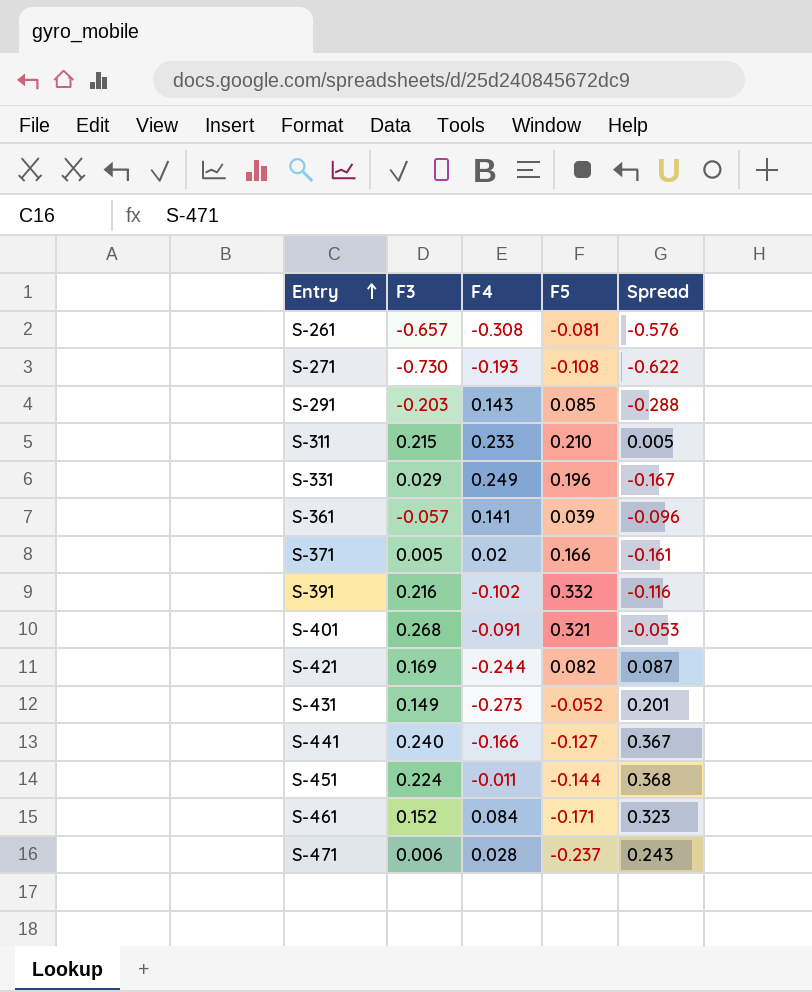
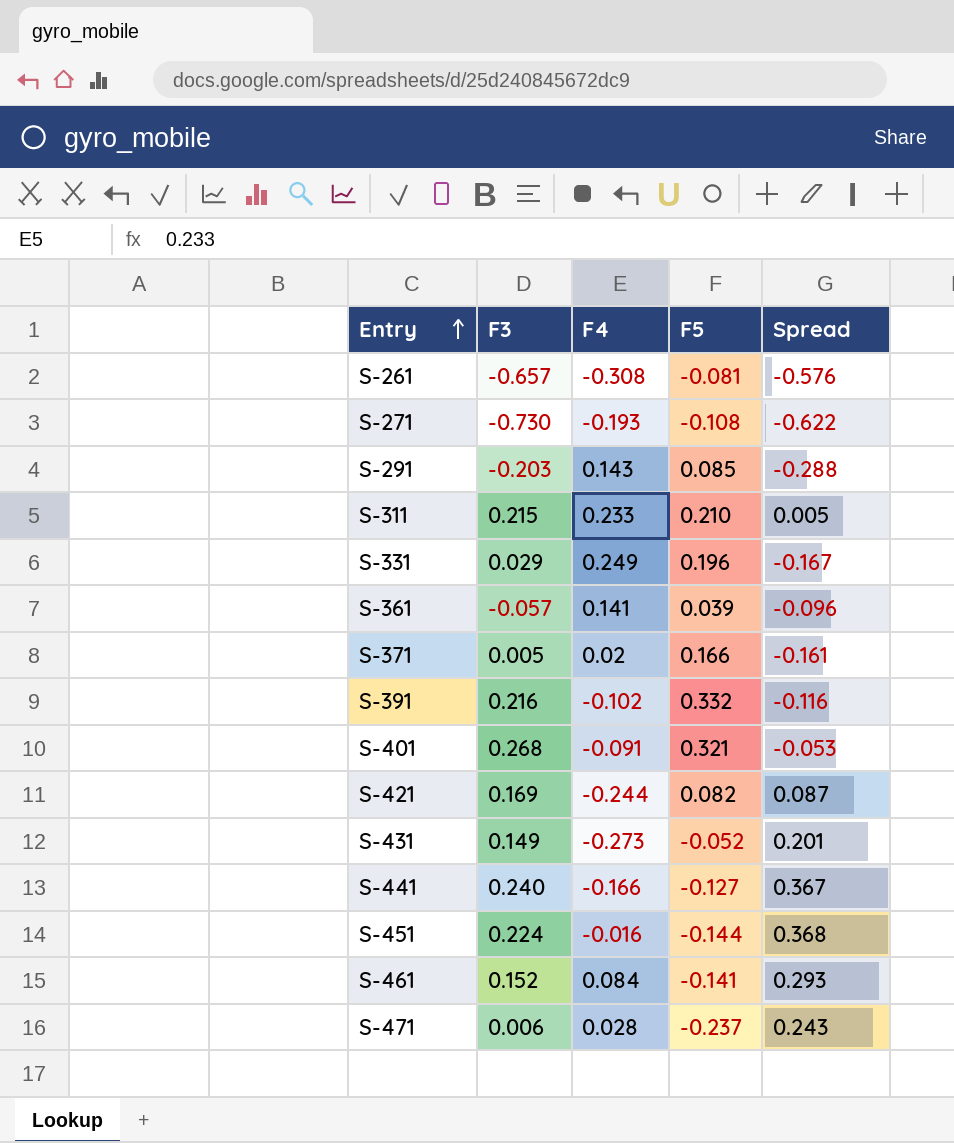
S-451 | F4: -0.011 -> -0.016
S-461 | F5: -0.171 -> -0.141
S-461 | Spread: 0.323 -> 0.293

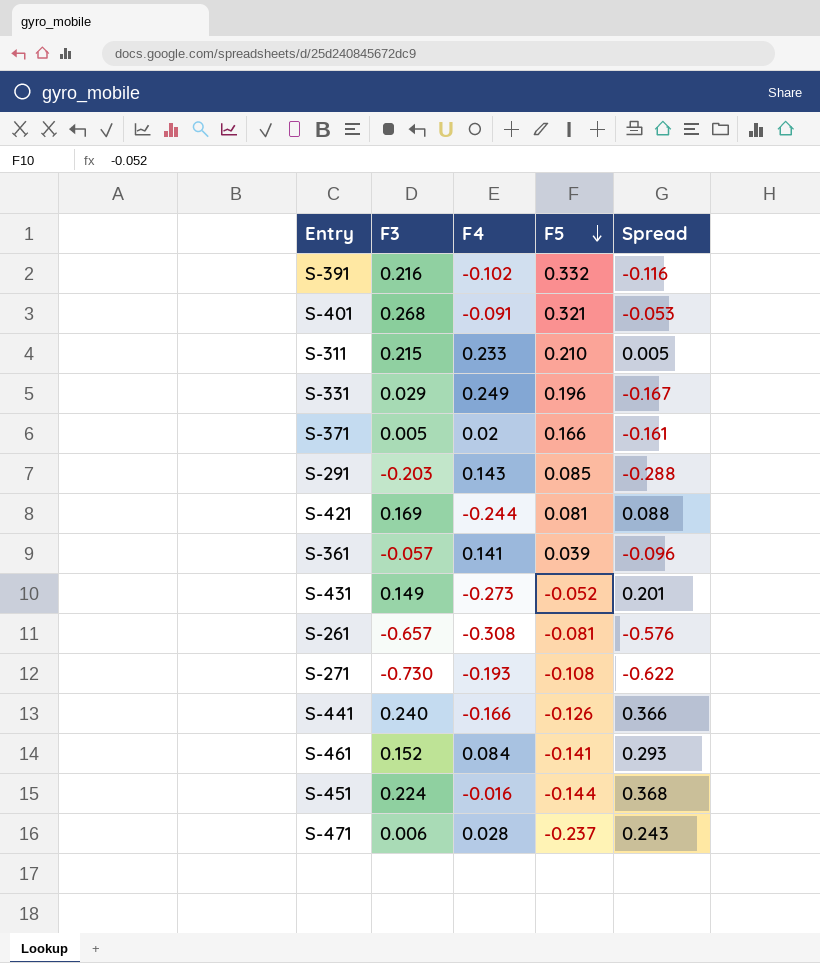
row order: Entry ascending -> F5 descending
S-421 | F5: 0.082 -> 0.081
S-421 | Spread: 0.087 -> 0.088
S-441 | F5: -0.127 -> -0.126
S-441 | Spread: 0.367 -> 0.366

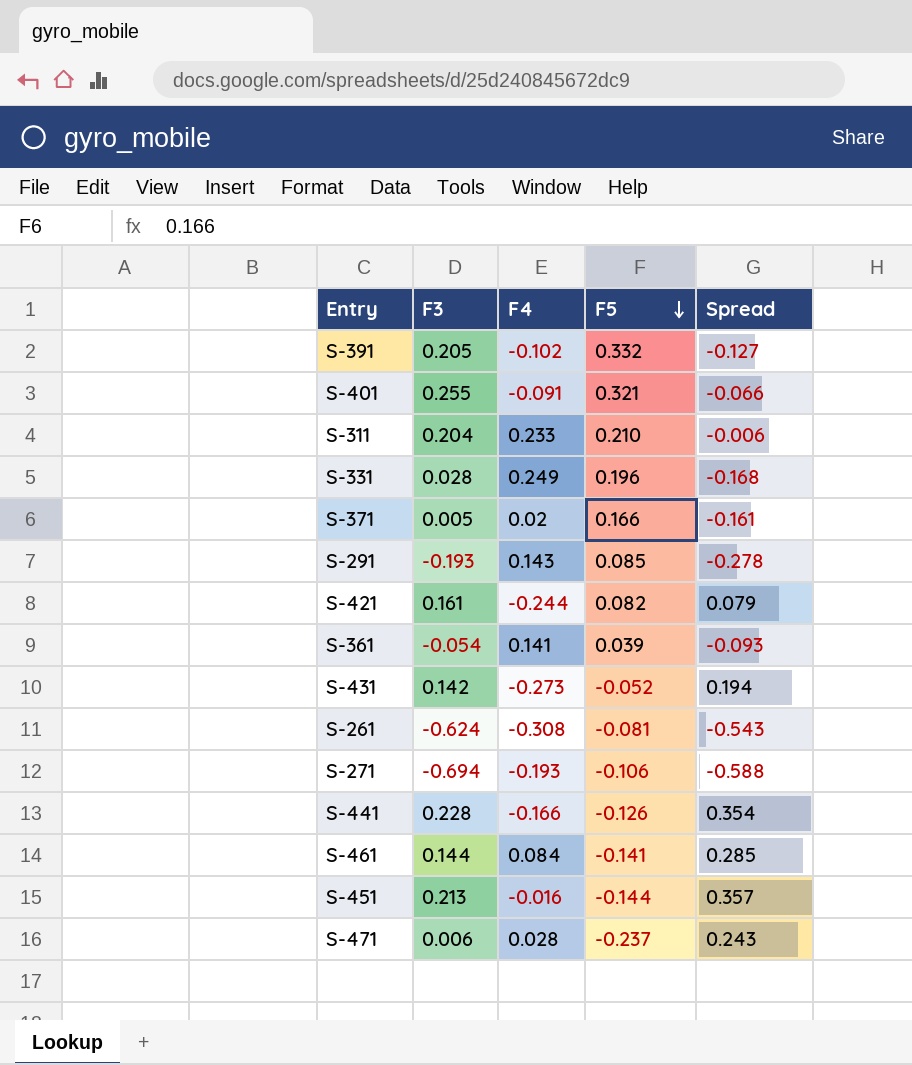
S-391 | F3: 0.216 -> 0.205
S-391 | Spread: -0.116 -> -0.127
S-401 | F3: 0.268 -> 0.255
S-401 | Spread: -0.053 -> -0.066
S-311 | F3: 0.215 -> 0.204
S-311 | Spread: 0.005 -> -0.006
S-331 | F3: 0.029 -> 0.028
S-331 | Spread: -0.167 -> -0.168
S-291 | F3: -0.203 -> -0.193
S-291 | Spread: -0.288 -> -0.278
S-421 | F3: 0.169 -> 0.161
S-421 | F5: 0.081 -> 0.082
S-421 | Spread: 0.088 -> 0.079
S-361 | F3: -0.057 -> -0.054
S-361 | Spread: -0.096 -> -0.093
S-431 | F3: 0.149 -> 0.142
S-431 | Spread: 0.201 -> 0.194
S-261 | F3: -0.657 -> -0.624
S-261 | Spread: -0.576 -> -0.543
S-271 | F3: -0.730 -> -0.694
S-271 | F5: -0.108 -> -0.106
S-271 | Spread: -0.622 -> -0.588
S-441 | F3: 0.240 -> 0.228
S-441 | Spread: 0.366 -> 0.354
S-461 | F3: 0.152 -> 0.144
S-461 | Spread: 0.293 -> 0.285
S-451 | F3: 0.224 -> 0.213
S-451 | Spread: 0.368 -> 0.357

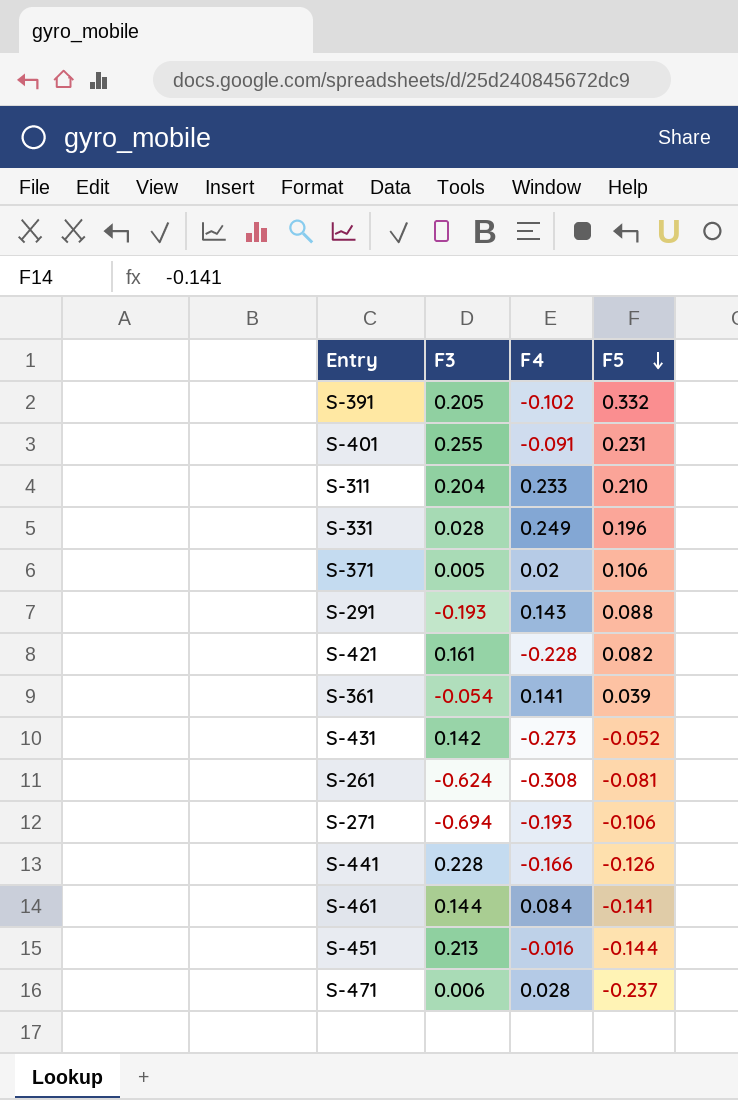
column Spread | formula: [F3] - [F5] -> none
S-401 | F5: 0.321 -> 0.231
S-371 | F5: 0.166 -> 0.106
S-291 | F5: 0.085 -> 0.088
S-421 | F4: -0.244 -> -0.228

